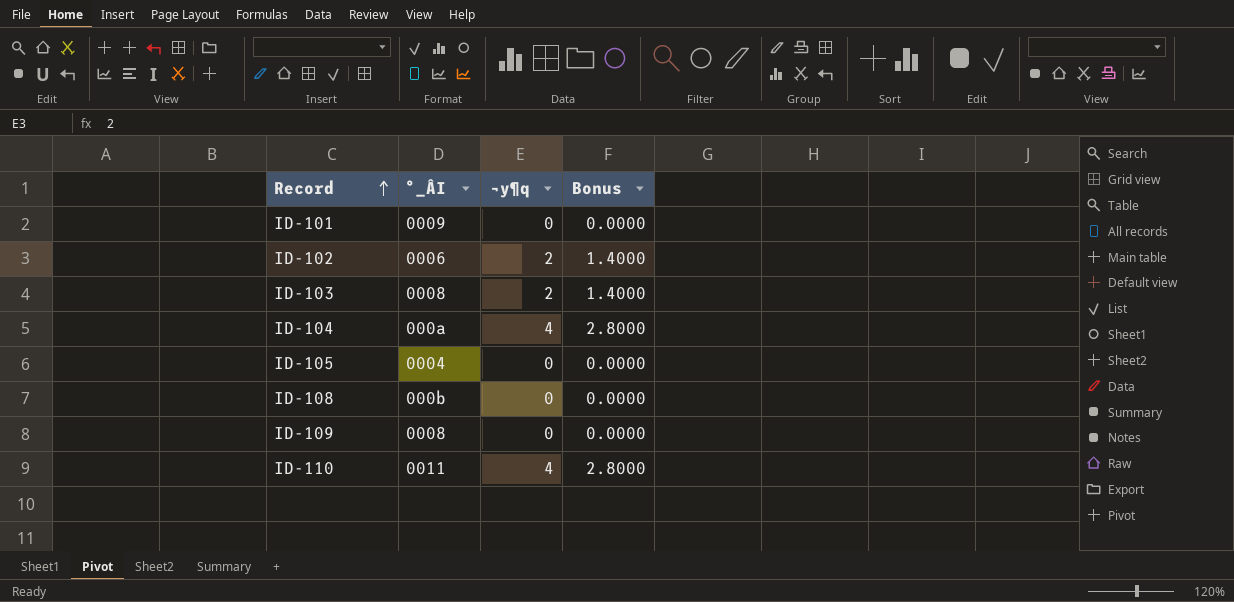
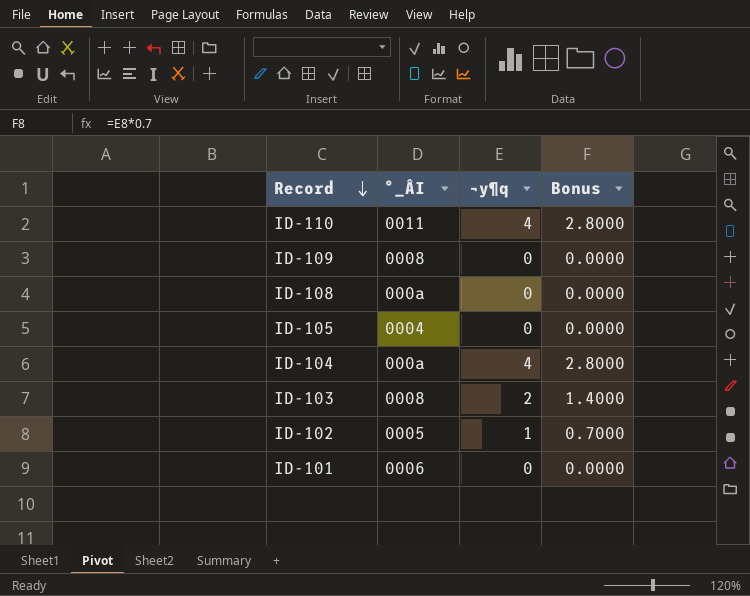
row order: Record ascending -> Record descending
ID-108 | °_ÂI: 000b -> 000a
ID-102 | °_ÂI: 0006 -> 0005
ID-102 | ¬y¶q: 2 -> 1
ID-102 | Bonus: 1.4000 -> 0.7000
ID-101 | °_ÂI: 0009 -> 0006

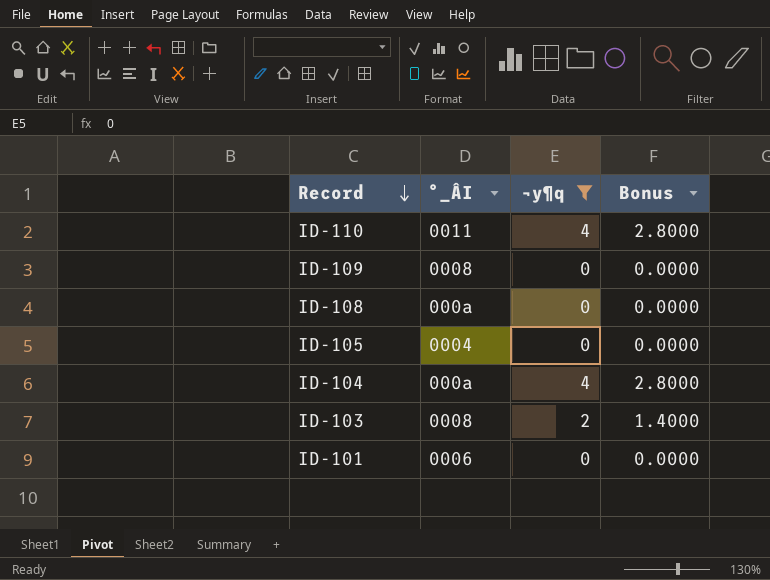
filter: none -> ¬y¶q != 1

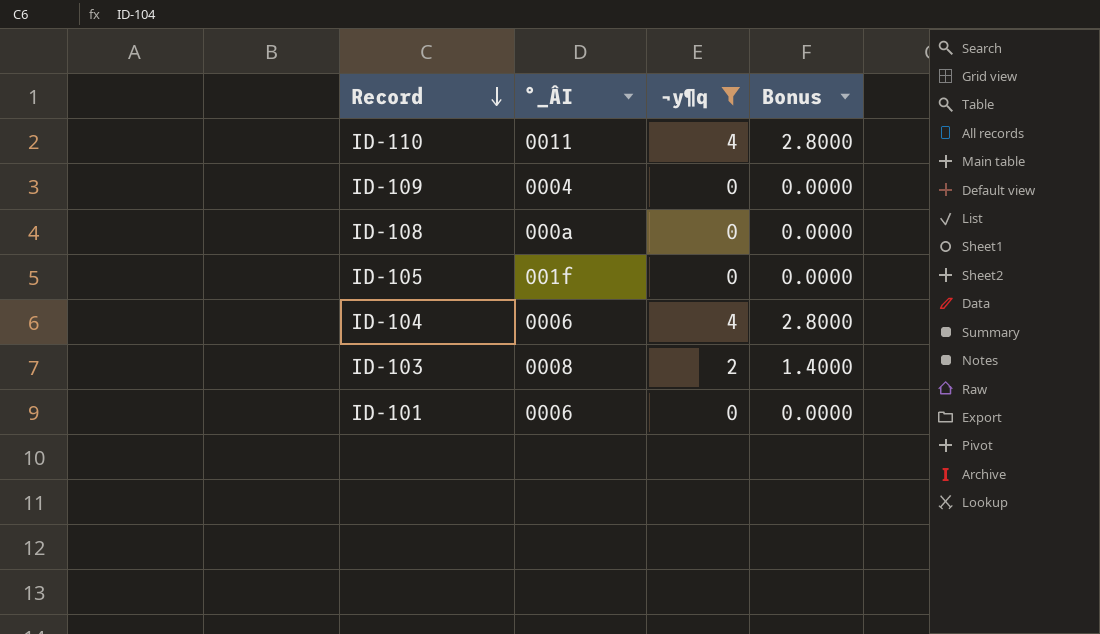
ID-109 | °_ÂI: 0008 -> 0004
ID-105 | °_ÂI: 0004 -> 001f
ID-104 | °_ÂI: 000a -> 0006

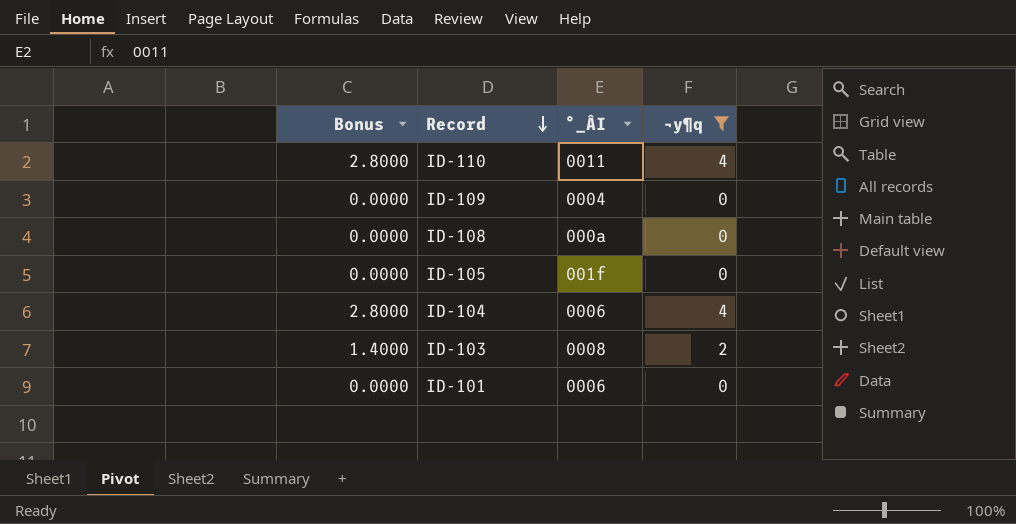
column Bonus | position: 4 -> 1

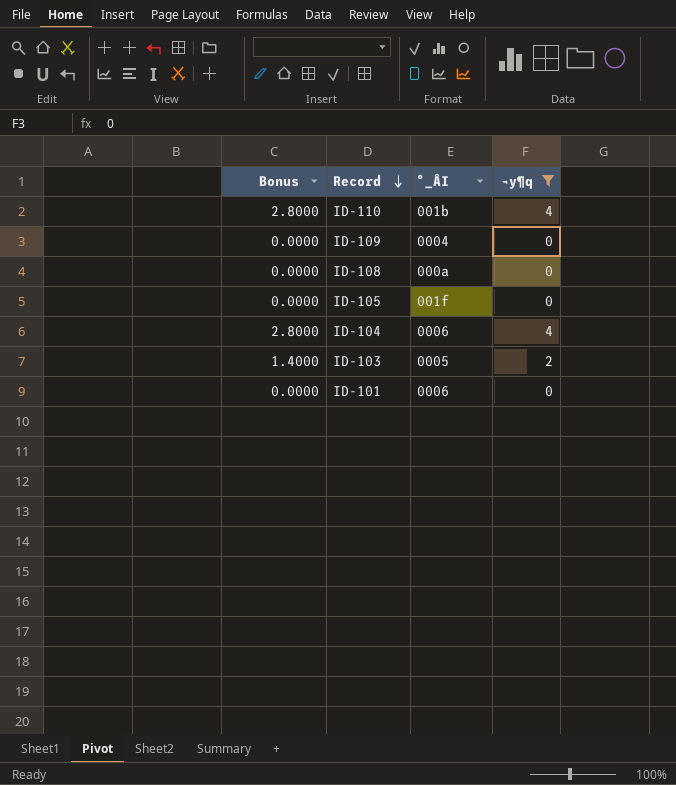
ID-110 | °_ÂI: 0011 -> 001b
ID-103 | °_ÂI: 0008 -> 0005

